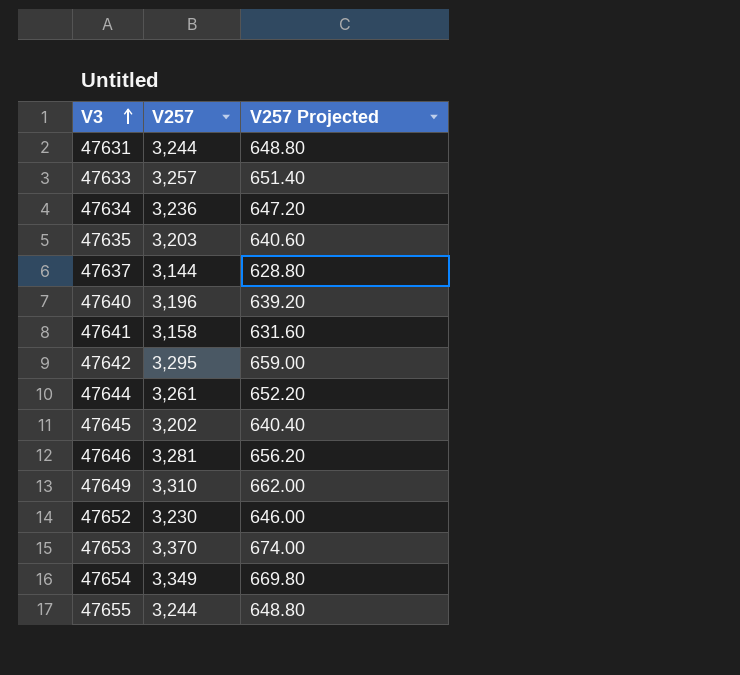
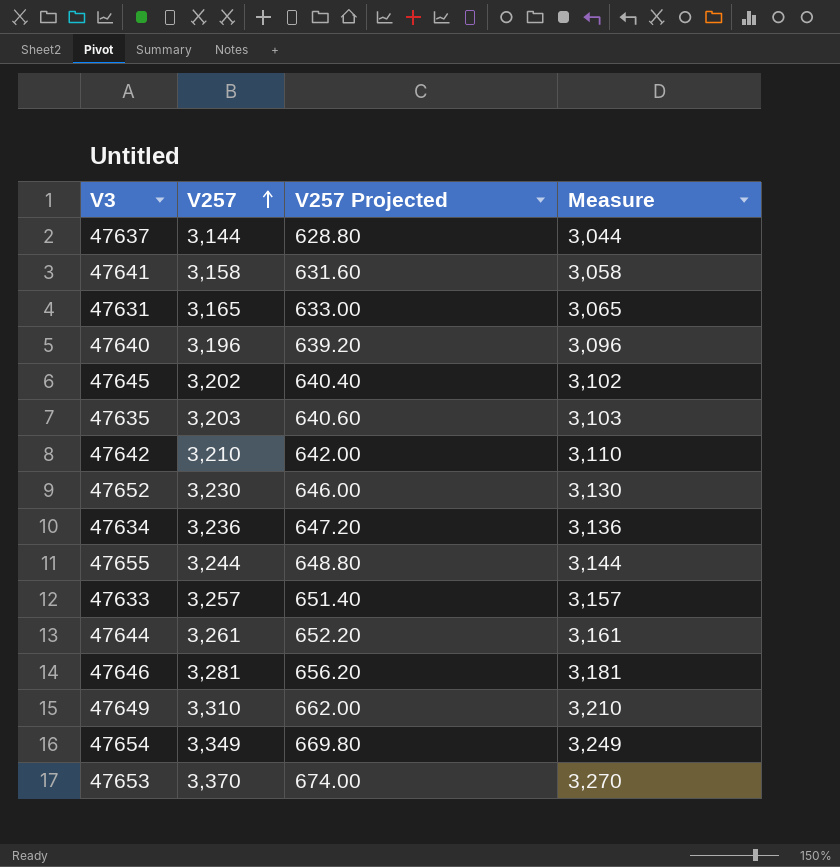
row order: V3 ascending -> V257 ascending
column Measure | formula: none -> [V257] - 100
47631 | V257: 3,244 -> 3,165
47631 | V257 Projected: 648.80 -> 633.00
47642 | V257: 3,295 -> 3,210
47642 | V257 Projected: 659.00 -> 642.00

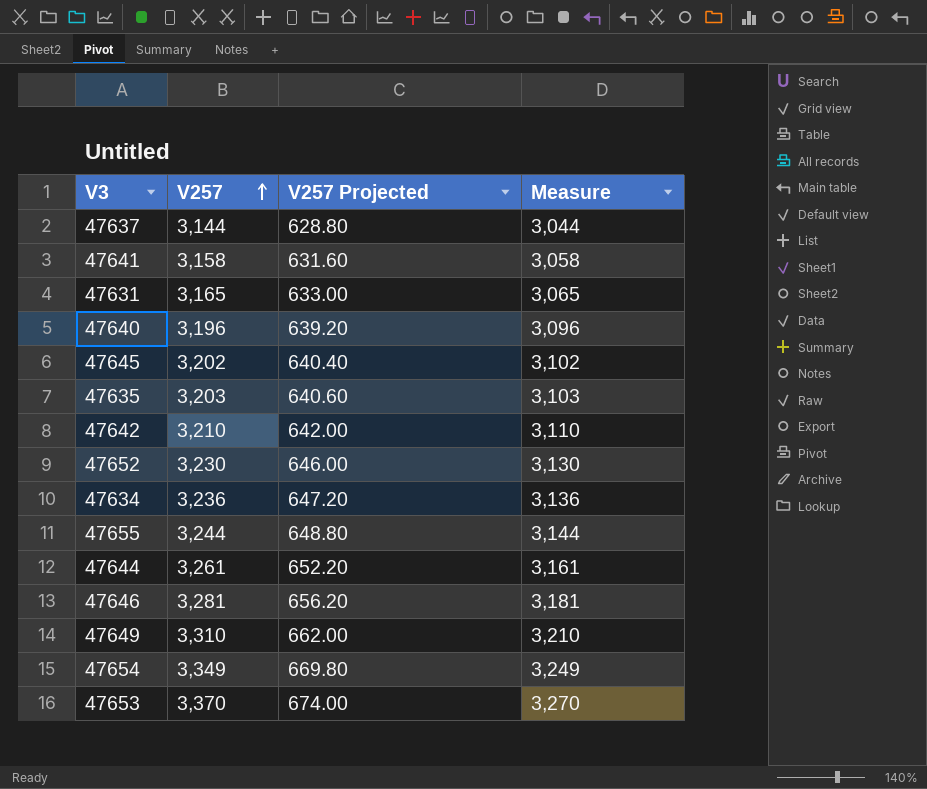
row 47633: 3,257 | 651.40 | 3,157 -> none

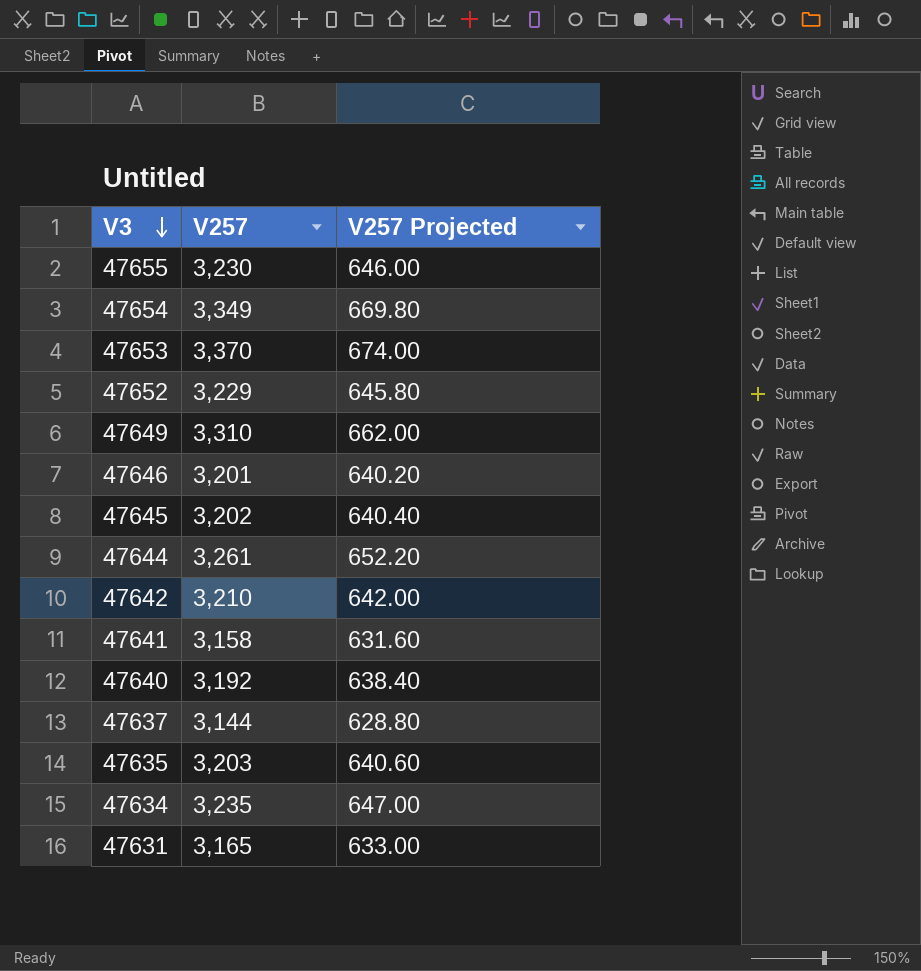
row order: V257 ascending -> V3 descending
column Measure | formula: [V257] - 100 -> none
47655 | V257: 3,244 -> 3,230
47655 | V257 Projected: 648.80 -> 646.00
47652 | V257: 3,230 -> 3,229
47652 | V257 Projected: 646.00 -> 645.80
47646 | V257: 3,281 -> 3,201
47646 | V257 Projected: 656.20 -> 640.20
47640 | V257: 3,196 -> 3,192
47640 | V257 Projected: 639.20 -> 638.40
47634 | V257: 3,236 -> 3,235
47634 | V257 Projected: 647.20 -> 647.00

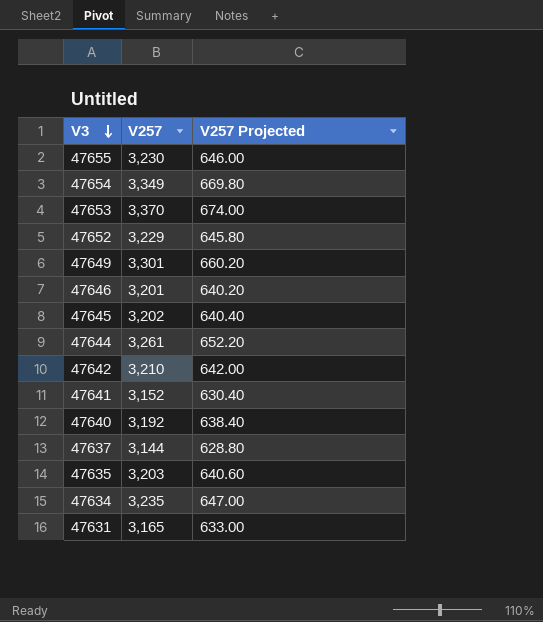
47649 | V257: 3,310 -> 3,301
47649 | V257 Projected: 662.00 -> 660.20
47641 | V257: 3,158 -> 3,152
47641 | V257 Projected: 631.60 -> 630.40

